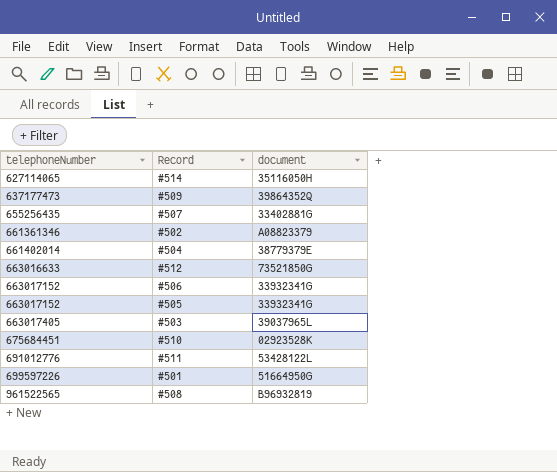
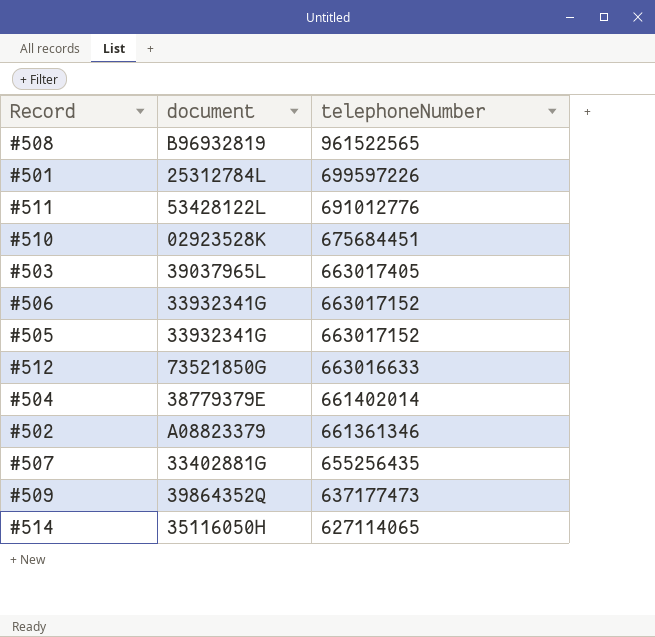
row order: telephoneNumber ascending -> telephoneNumber descending
column telephoneNumber | position: 1 -> 3
#501 | document: 51664950G -> 25312784L

